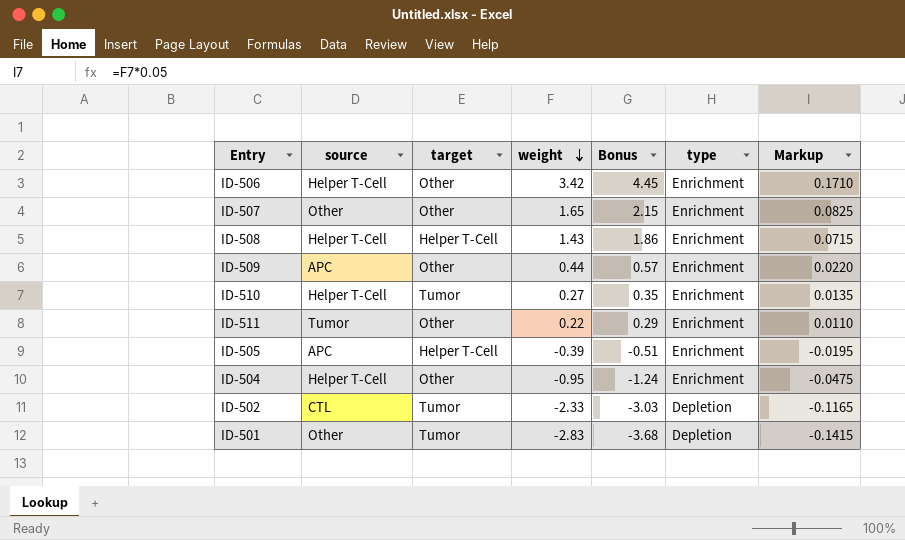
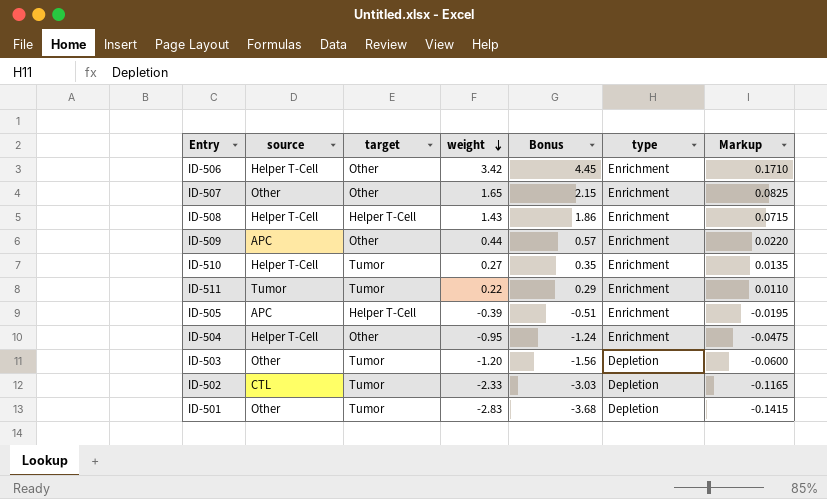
ID-511 | target: Other -> Tumor
row ID-503: none -> Other | Tumor | -1.20 | -1.56 | Depletion | -0.0600

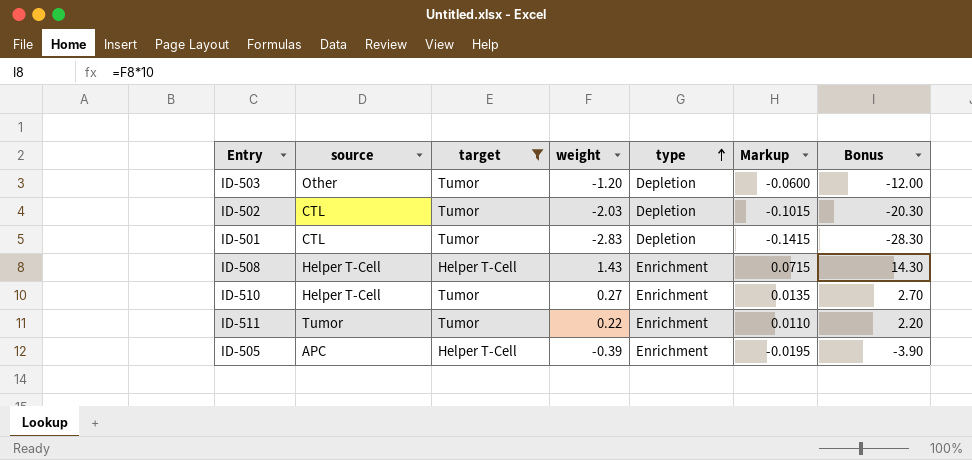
filter: none -> target != Other
row order: weight descending -> type ascending
column Bonus | formula: [weight] * 1.3 -> [weight] * 10
column Bonus | position: 5 -> 7
ID-502 | weight: -2.33 -> -2.03
ID-502 | Markup: -0.1165 -> -0.1015
ID-501 | source: Other -> CTL

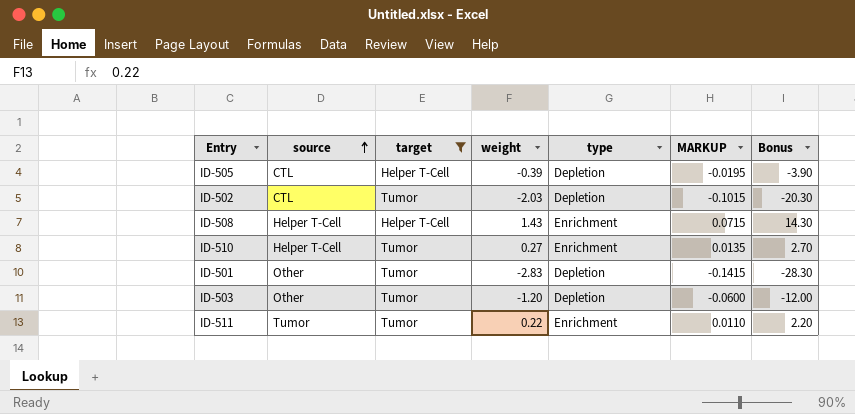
row order: type ascending -> source ascending
column name: Markup -> MARKUP
ID-505 | source: APC -> CTL
ID-505 | type: Enrichment -> Depletion
ID-501 | source: CTL -> Other

